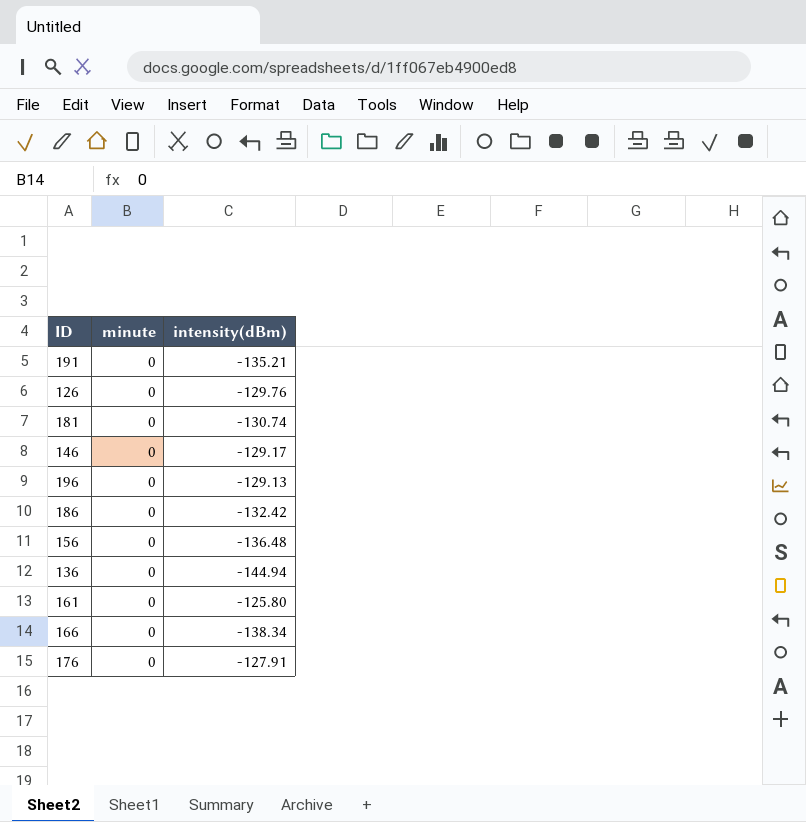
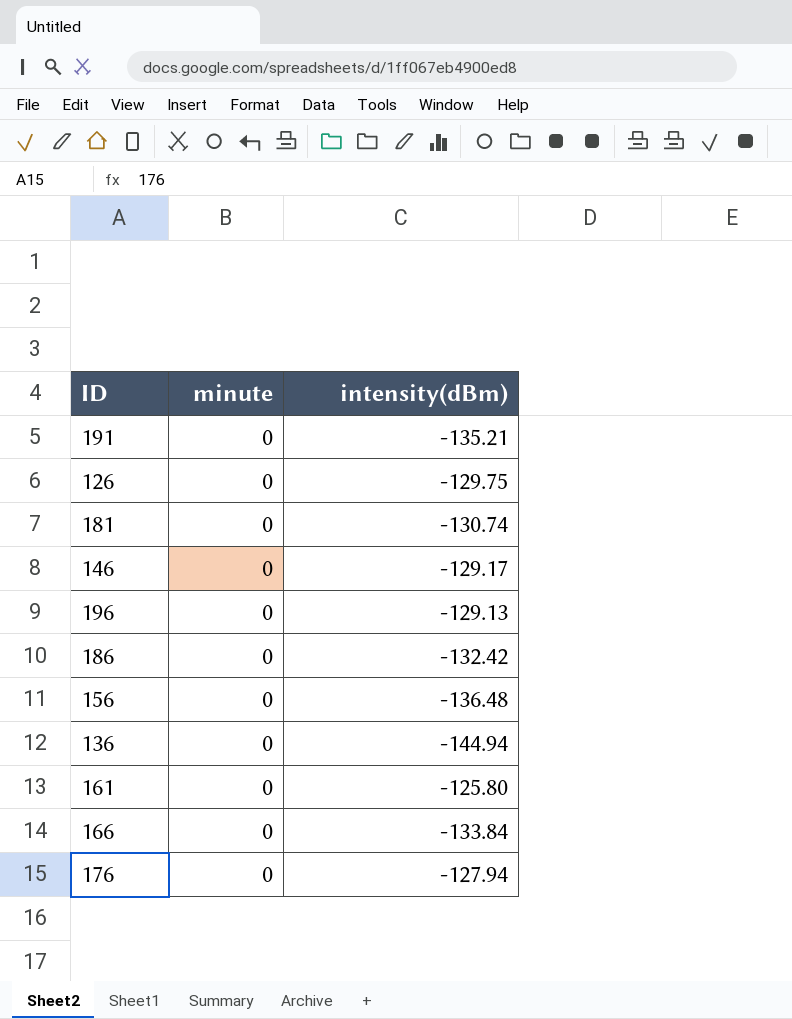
126 | intensity(dBm): -129.76 -> -129.75
166 | intensity(dBm): -138.34 -> -133.84
176 | intensity(dBm): -127.91 -> -127.94

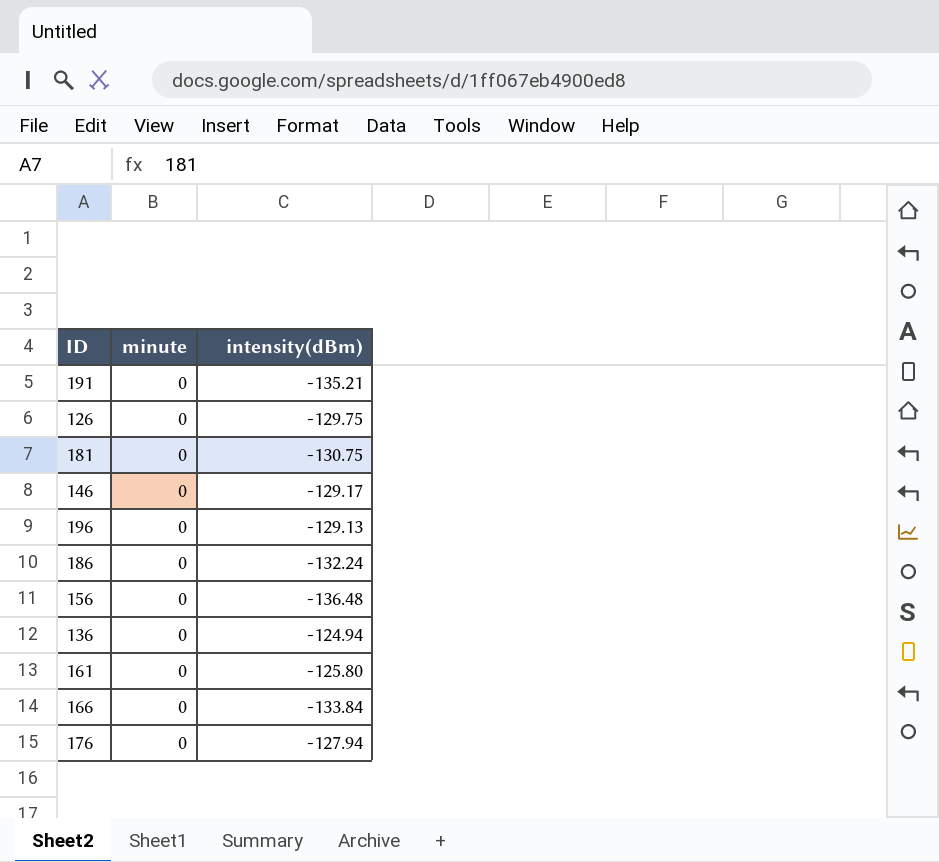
181 | intensity(dBm): -130.74 -> -130.75
186 | intensity(dBm): -132.42 -> -132.24
136 | intensity(dBm): -144.94 -> -124.94

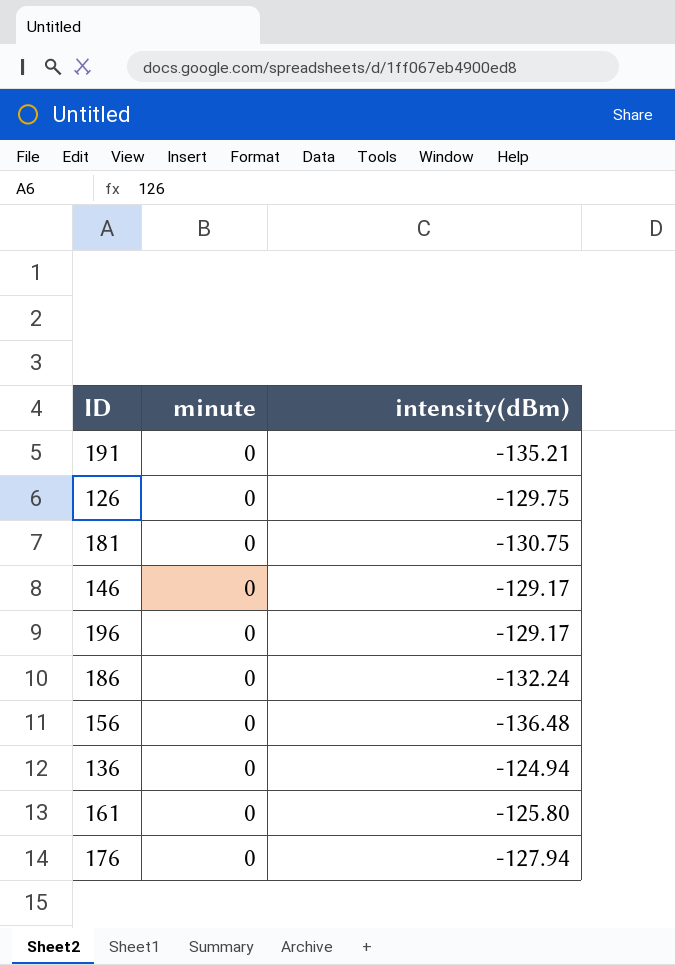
row 166: 0 | -133.84 -> none
196 | intensity(dBm): -129.13 -> -129.17

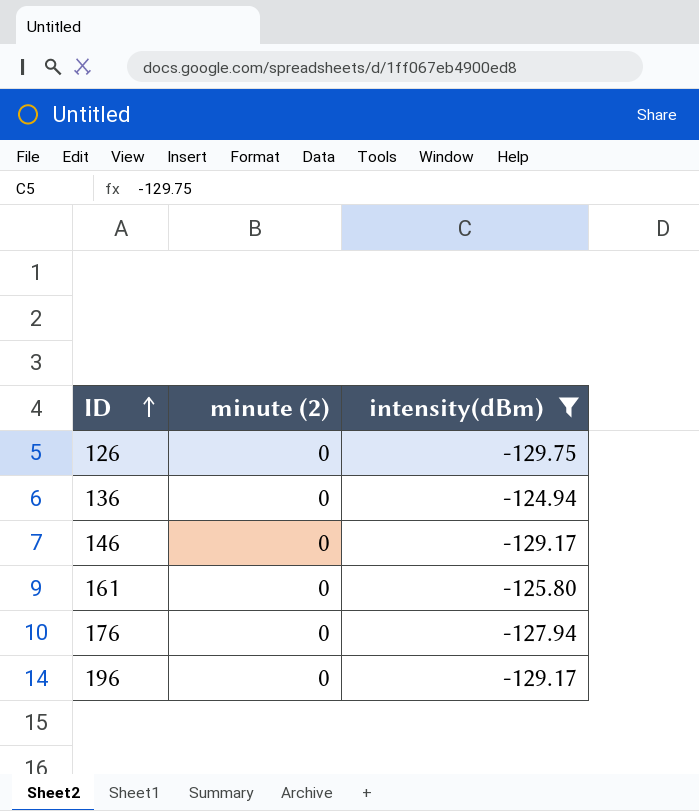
filter: none -> intensity(dBm) >= -129.75
row order: none -> ID ascending
column name: minute -> minute (2)

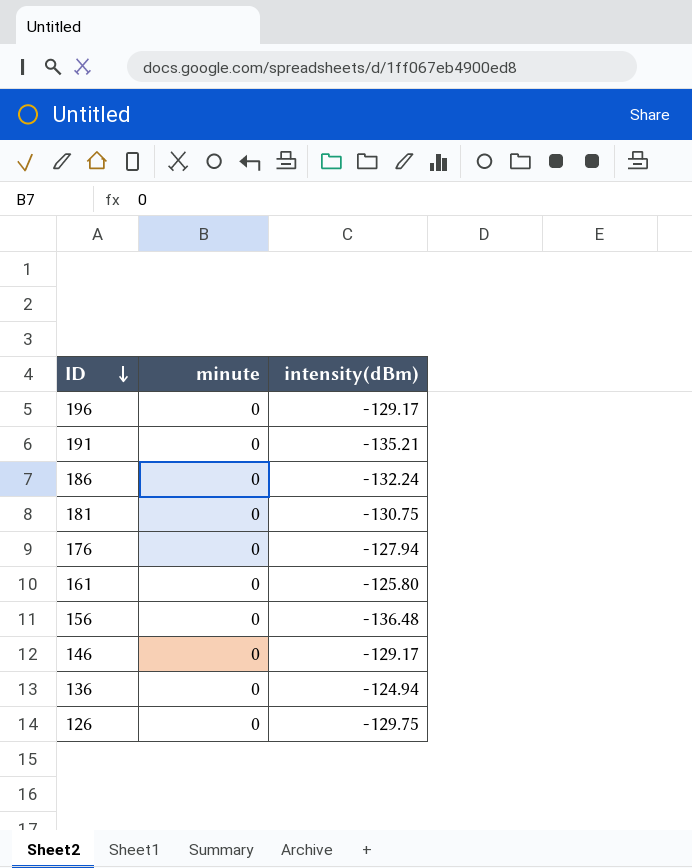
filter: intensity(dBm) >= -129.75 -> none
row order: ID ascending -> ID descending
column name: minute (2) -> minute

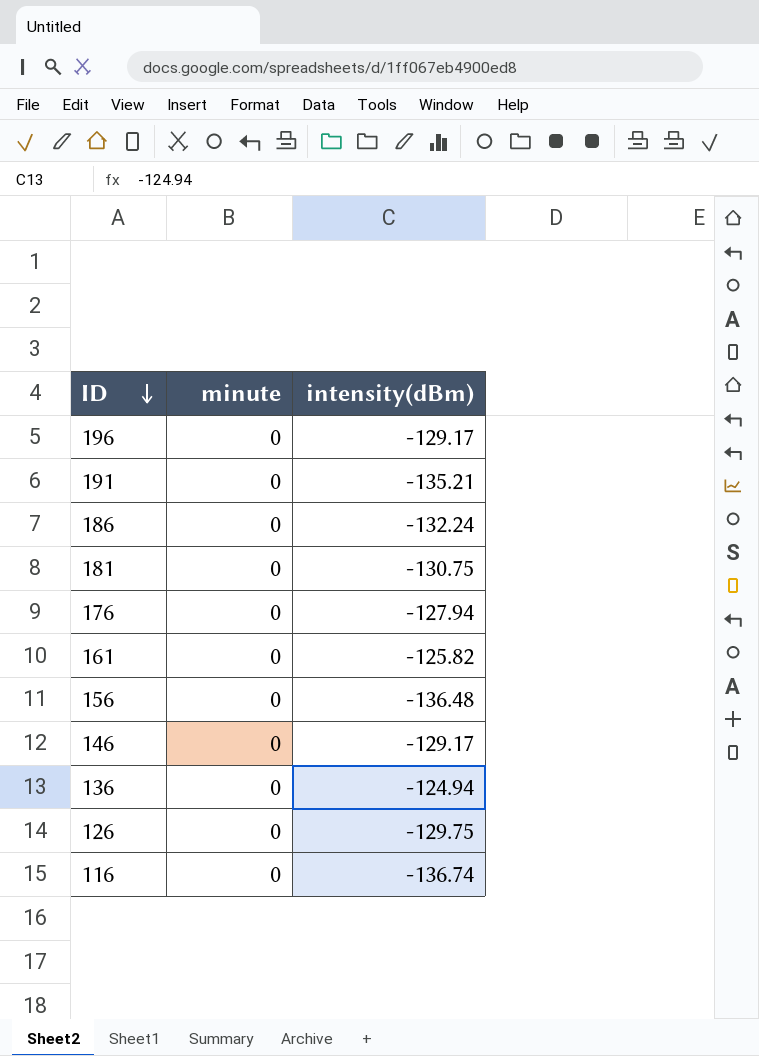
161 | intensity(dBm): -125.80 -> -125.82
row 116: none -> 0 | -136.74

